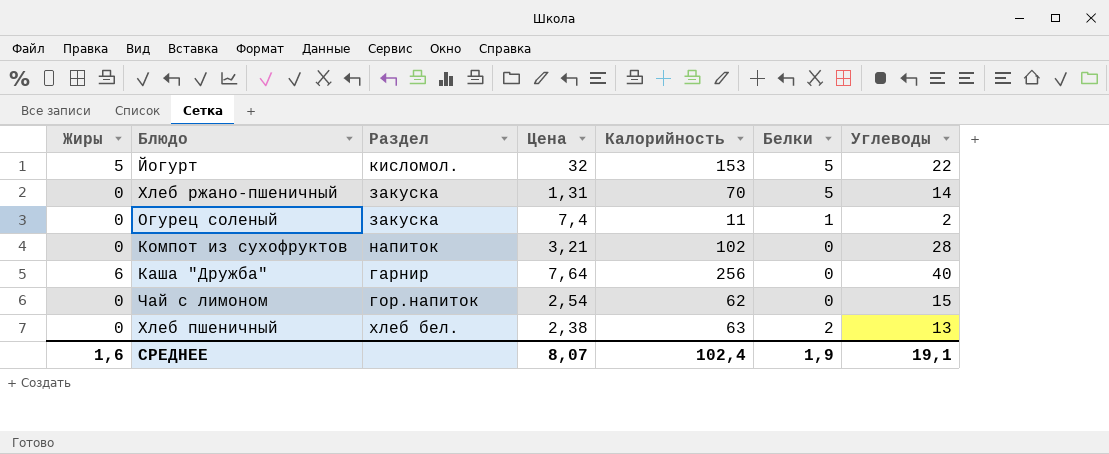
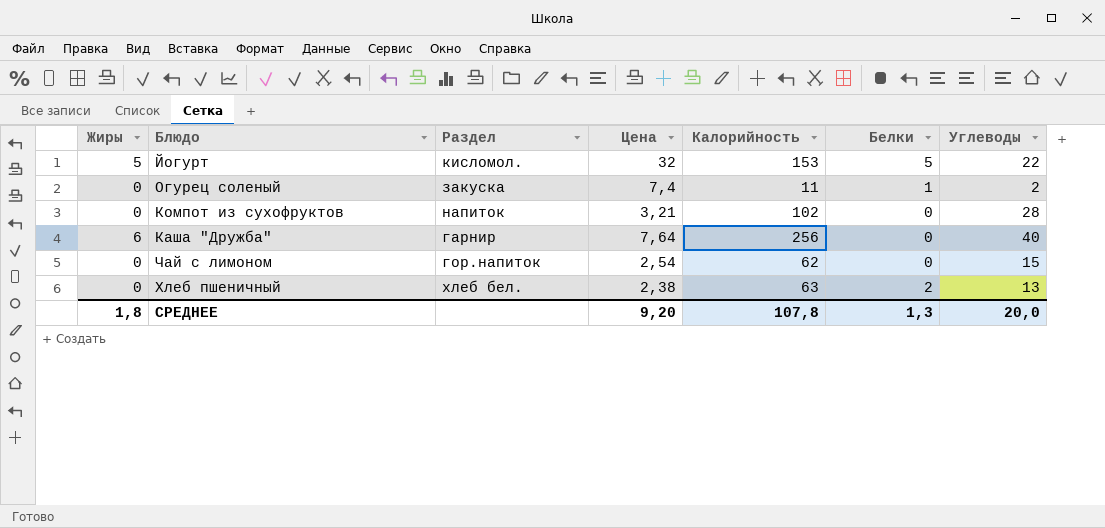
row Хлеб ржано-пшеничный: 0 | закуска | 1,31 | 70 | 5 | 14 -> none
СРЕДНЕЕ | Жиры: 1,6 -> 1,8
СРЕДНЕЕ | Цена: 8,07 -> 9,20
СРЕДНЕЕ | Калорийность: 102,4 -> 107,8
СРЕДНЕЕ | Белки: 1,9 -> 1,3
СРЕДНЕЕ | Углеводы: 19,1 -> 20,0

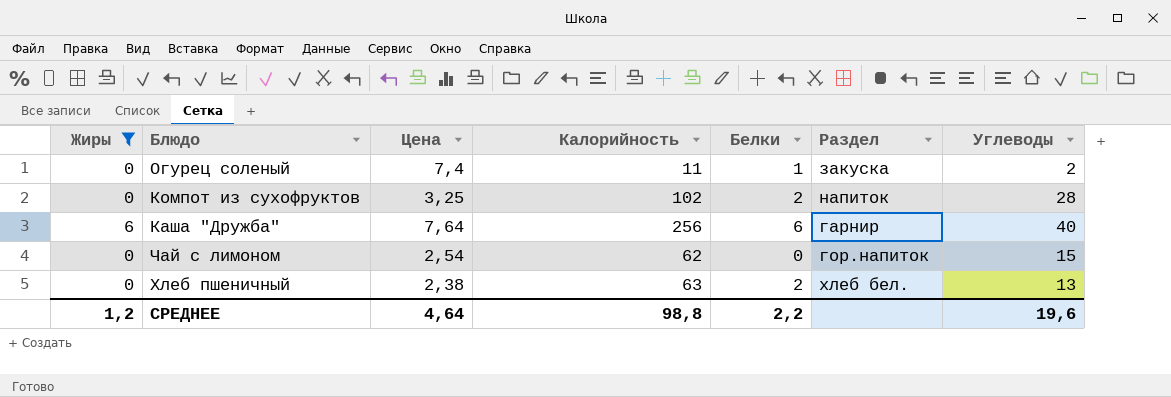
filter: none -> Жиры != 5
column Раздел | position: 3 -> 6
Компот из сухофруктов | Цена: 3,21 -> 3,25
Компот из сухофруктов | Белки: 0 -> 2
Каша "Дружба" | Белки: 0 -> 6
СРЕДНЕЕ | Жиры: 1,8 -> 1,2
СРЕДНЕЕ | Цена: 9,20 -> 4,64
СРЕДНЕЕ | Калорийность: 107,8 -> 98,8
СРЕДНЕЕ | Белки: 1,3 -> 2,2
СРЕДНЕЕ | Углеводы: 20,0 -> 19,6

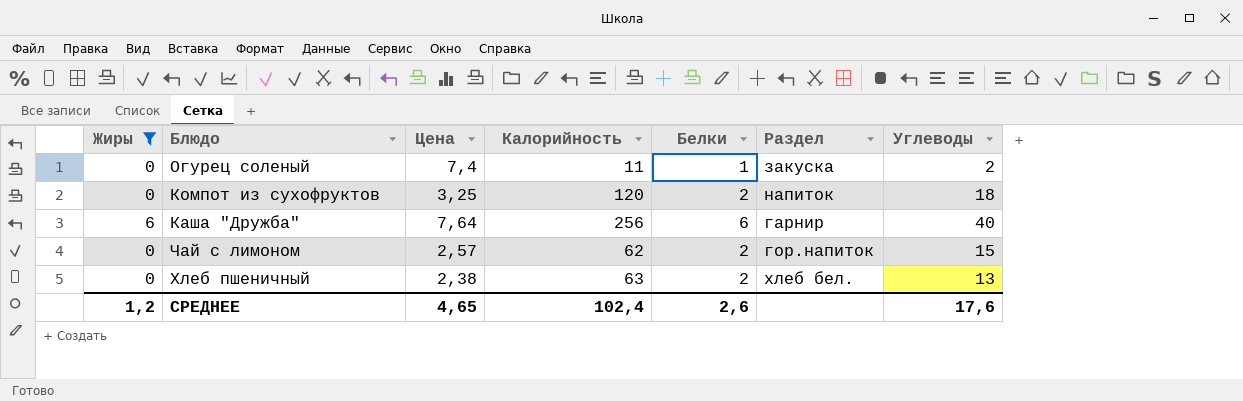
Компот из сухофруктов | Калорийность: 102 -> 120
Компот из сухофруктов | Углеводы: 28 -> 18
Чай с лимоном | Цена: 2,54 -> 2,57
Чай с лимоном | Белки: 0 -> 2
СРЕДНЕЕ | Цена: 4,64 -> 4,65
СРЕДНЕЕ | Калорийность: 98,8 -> 102,4
СРЕДНЕЕ | Белки: 2,2 -> 2,6
СРЕДНЕЕ | Углеводы: 19,6 -> 17,6

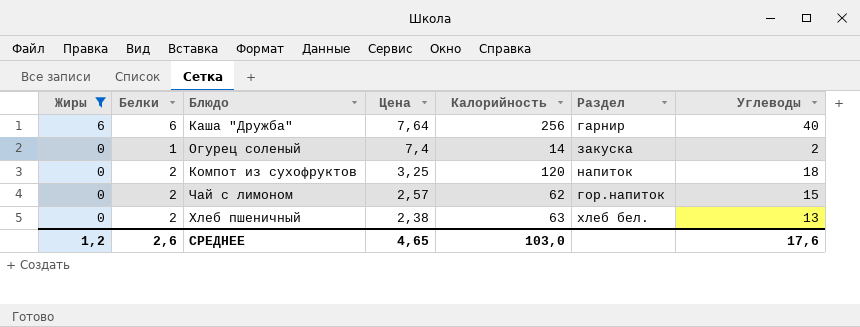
row order: none -> Жиры descending
column Белки | position: 5 -> 2
Огурец соленый | Калорийность: 11 -> 14
СРЕДНЕЕ | Калорийность: 102,4 -> 103,0

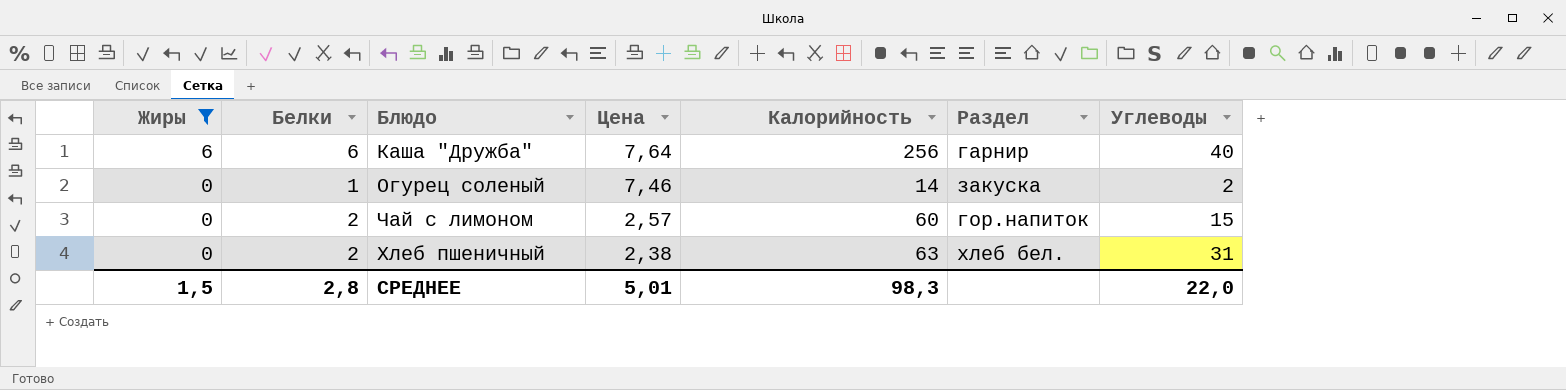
row Компот из сухофруктов: 0 | 2 | 3,25 | 120 | напиток | 18 -> none
Огурец соленый | Цена: 7,4 -> 7,46
Чай с лимоном | Калорийность: 62 -> 60
Хлеб пшеничный | Углеводы: 13 -> 31
СРЕДНЕЕ | Жиры: 1,2 -> 1,5
СРЕДНЕЕ | Белки: 2,6 -> 2,8
СРЕДНЕЕ | Цена: 4,65 -> 5,01
СРЕДНЕЕ | Калорийность: 103,0 -> 98,3
СРЕДНЕЕ | Углеводы: 17,6 -> 22,0

